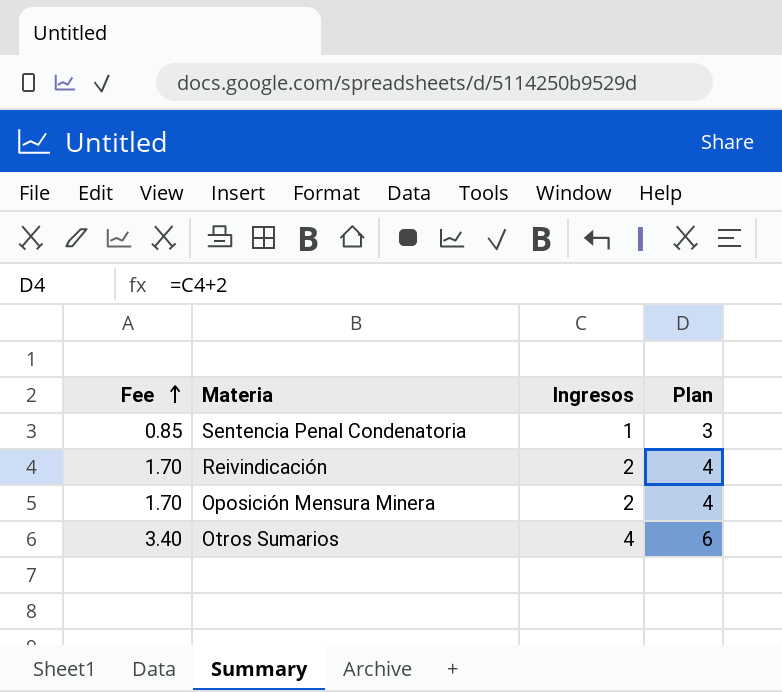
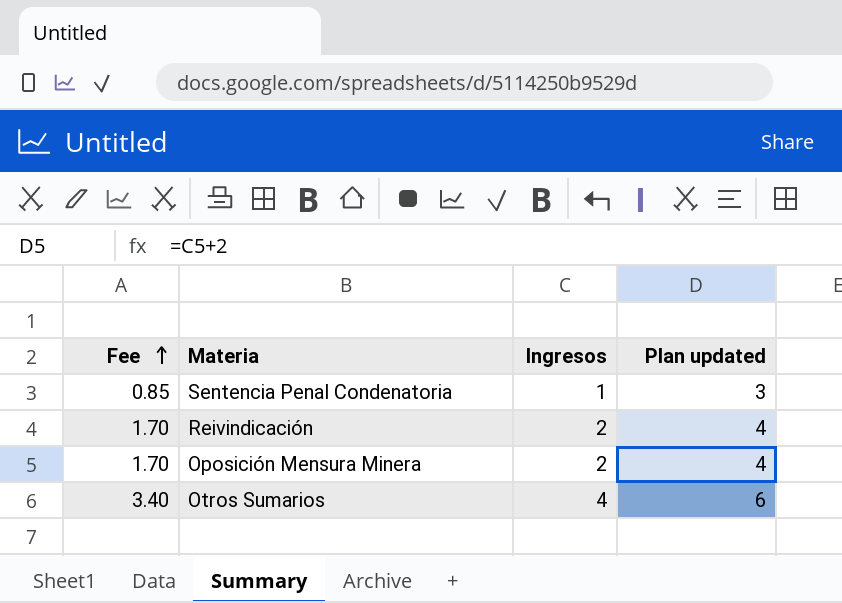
column name: Plan -> Plan updated

